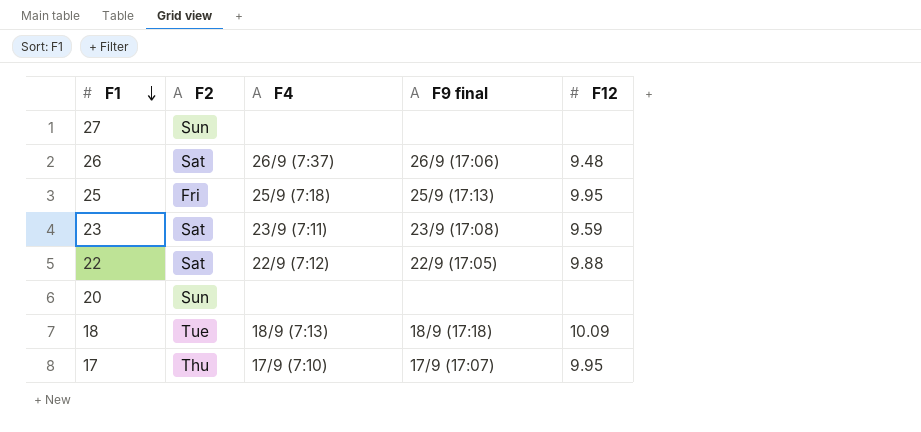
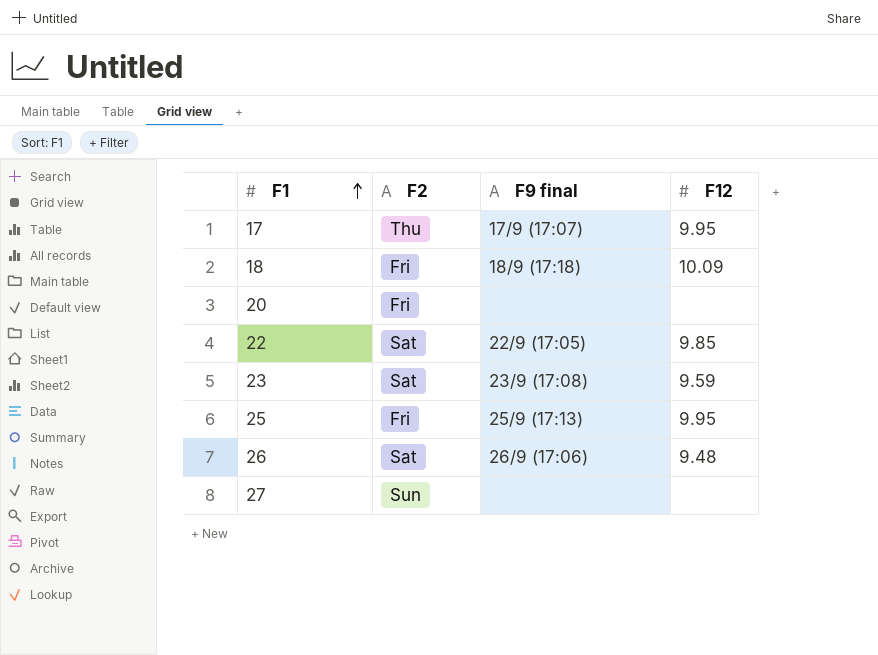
row order: F1 descending -> F1 ascending
column F4 | position: 3 -> none
18 | F2: Tue -> Fri
20 | F2: Sun -> Fri
22 | F12: 9.88 -> 9.85

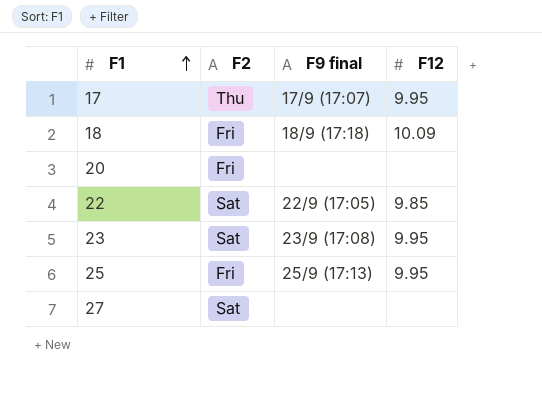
row 26: Sat | 26/9 (17:06) | 9.48 -> none
23 | F12: 9.59 -> 9.95
27 | F2: Sun -> Sat

